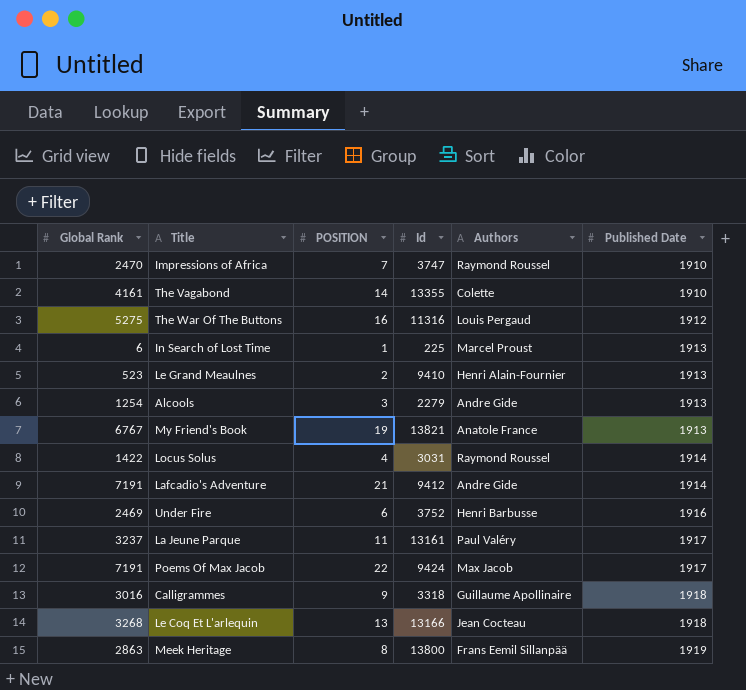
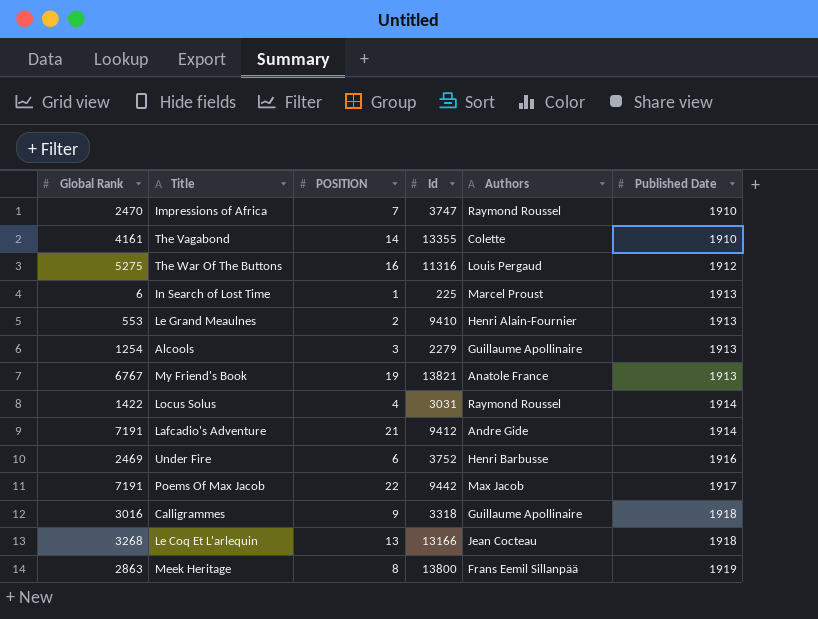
row La Jeune Parque: 3237 | 11 | 13161 | Paul Valéry | 1917 -> none
Le Grand Meaulnes | Global Rank: 523 -> 553
Alcools | Authors: Andre Gide -> Guillaume Apollinaire
Poems Of Max Jacob | Id: 9424 -> 9442

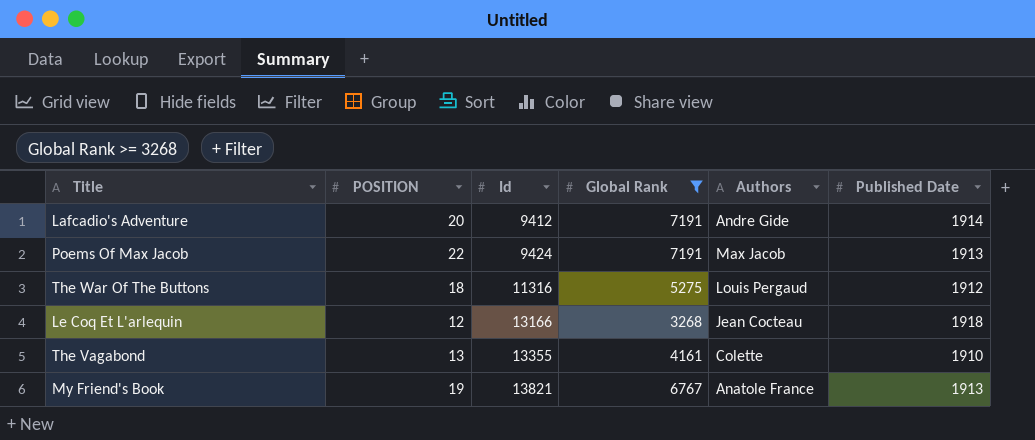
filter: none -> Global Rank >= 3268
row order: Published Date ascending -> Id ascending
column Global Rank | position: 1 -> 4
Lafcadio's Adventure | POSITION: 21 -> 20
Poems Of Max Jacob | Id: 9442 -> 9424
Poems Of Max Jacob | Published Date: 1917 -> 1913
The War Of The Buttons | POSITION: 16 -> 18
Le Coq Et L'arlequin | POSITION: 13 -> 12
The Vagabond | POSITION: 14 -> 13

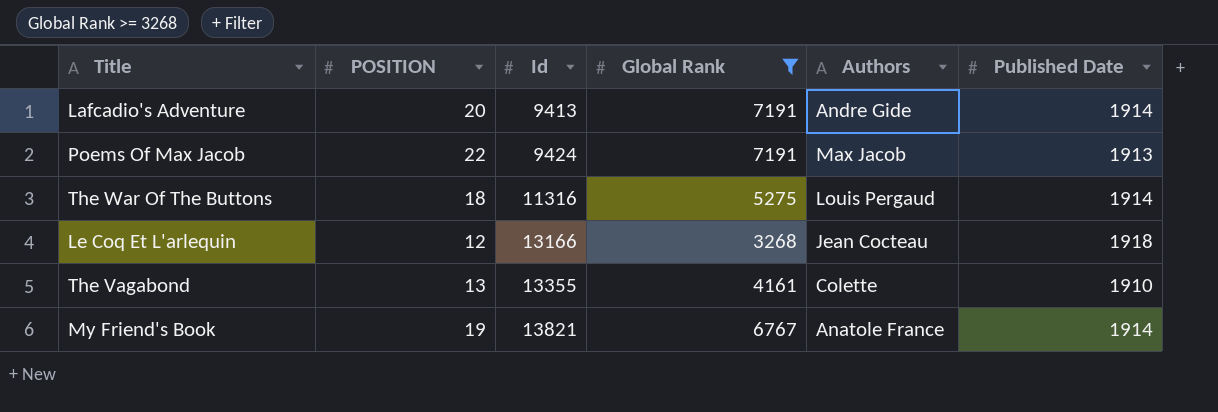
Lafcadio's Adventure | Id: 9412 -> 9413
The War Of The Buttons | Published Date: 1912 -> 1914
My Friend's Book | Published Date: 1913 -> 1914

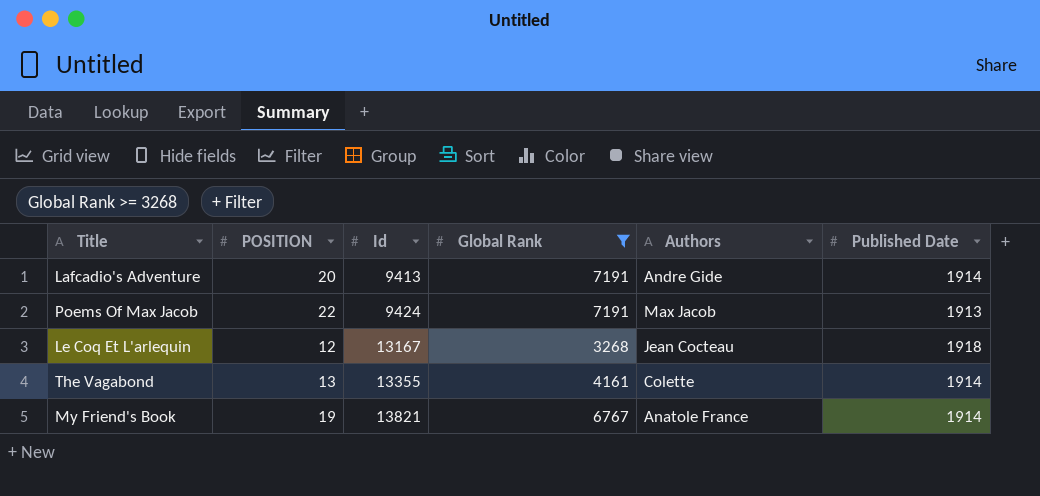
row The War Of The Buttons: 18 | 11316 | 5275 | Louis Pergaud | 1914 -> none
Le Coq Et L'arlequin | Id: 13166 -> 13167
The Vagabond | Published Date: 1910 -> 1914

